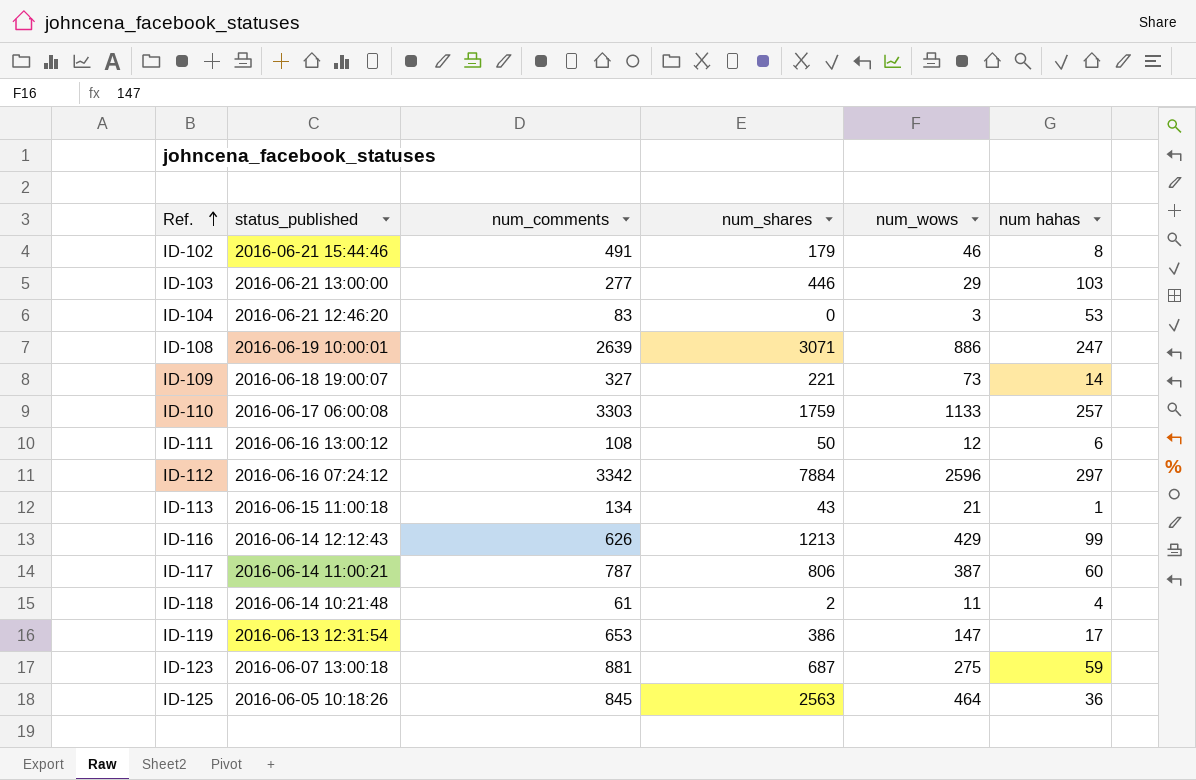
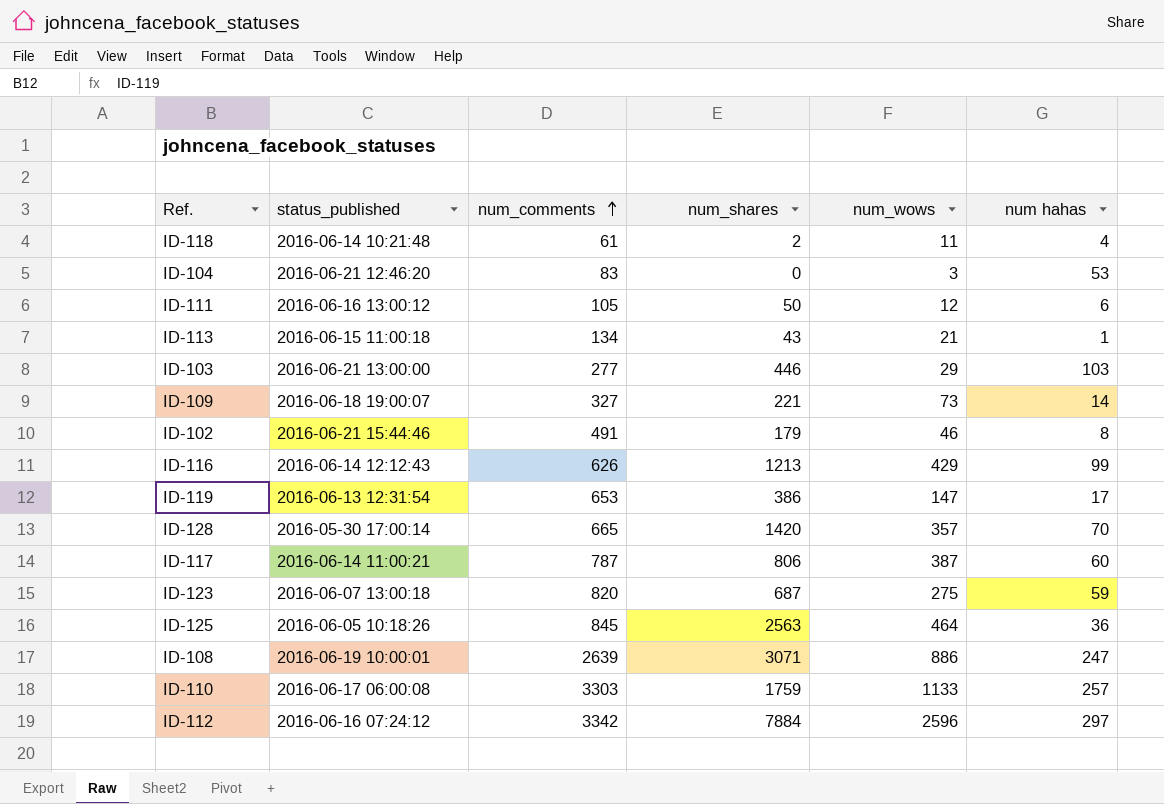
row order: Ref. ascending -> num_comments ascending
ID-111 | num_comments: 108 -> 105
row ID-128: none -> 2016-05-30 17:00:14 | 665 | 1420 | 357 | 70
ID-123 | num_comments: 881 -> 820

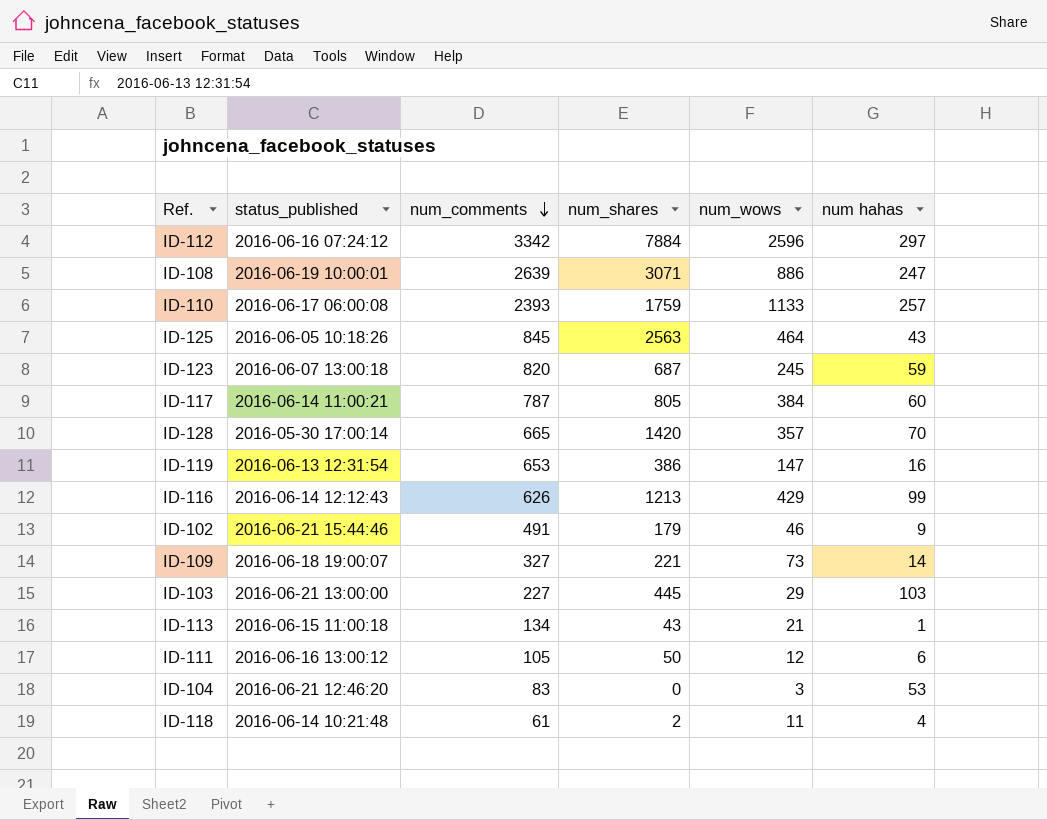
row order: num_comments ascending -> num_comments descending
ID-110 | num_comments: 3303 -> 2393
ID-125 | num hahas: 36 -> 43
ID-123 | num_wows: 275 -> 245
ID-117 | num_shares: 806 -> 805
ID-117 | num_wows: 387 -> 384
ID-119 | num hahas: 17 -> 16
ID-102 | num hahas: 8 -> 9
ID-103 | num_comments: 277 -> 227
ID-103 | num_shares: 446 -> 445

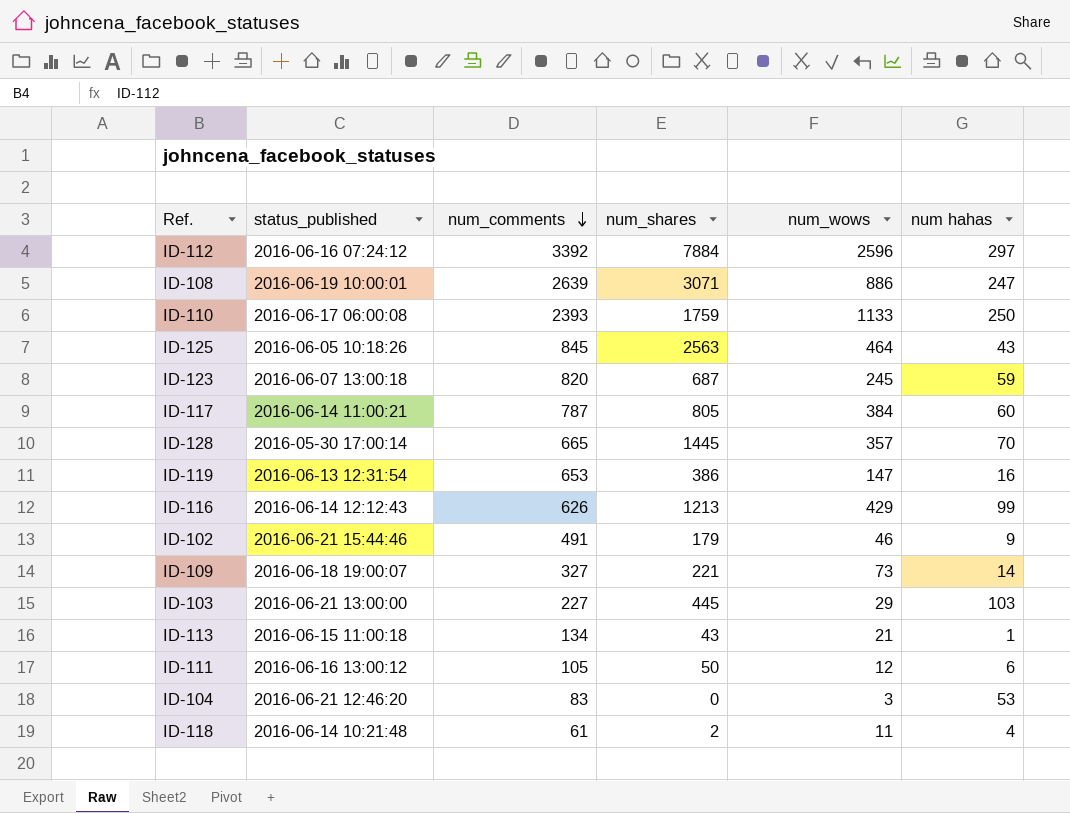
ID-112 | num_comments: 3342 -> 3392
ID-110 | num hahas: 257 -> 250
ID-128 | num_shares: 1420 -> 1445

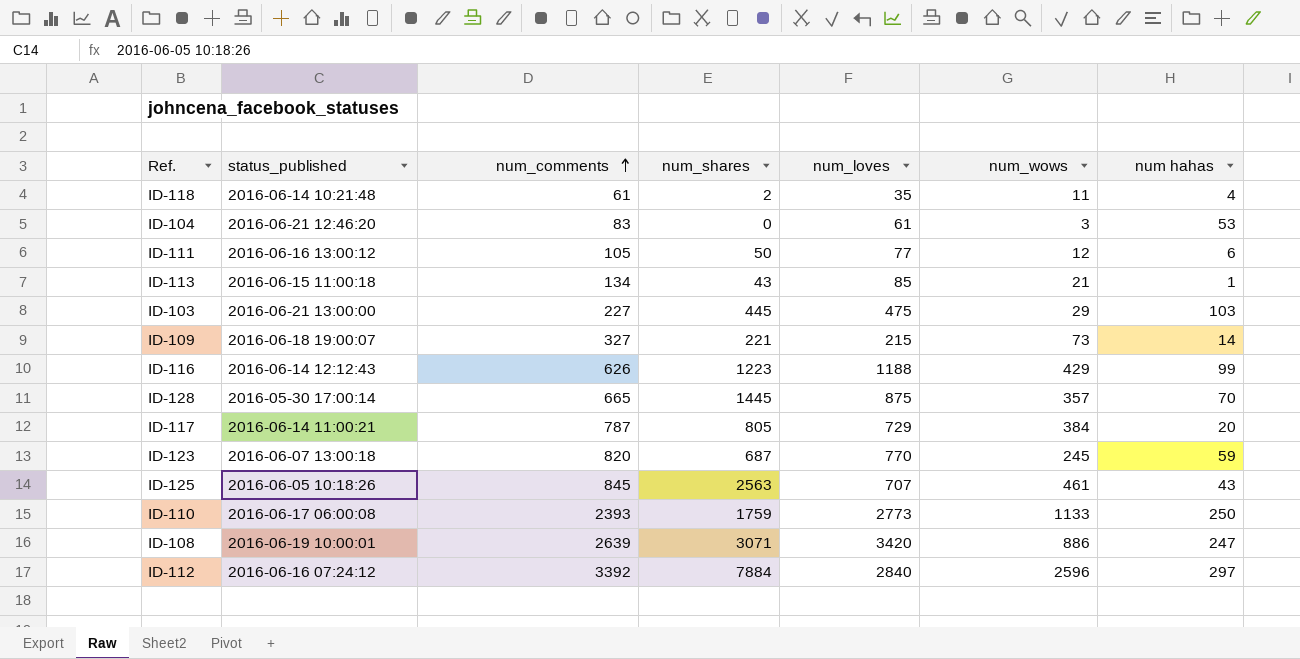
row order: num_comments descending -> num_comments ascending
column num_loves | position: none -> 5
row ID-119: 2016-06-13 12:31:54 | 653 | 386 | 147 | 16 -> none
row ID-102: 2016-06-21 15:44:46 | 491 | 179 | 46 | 9 -> none
ID-116 | num_shares: 1213 -> 1223
ID-117 | num hahas: 60 -> 20
ID-125 | num_wows: 464 -> 461

